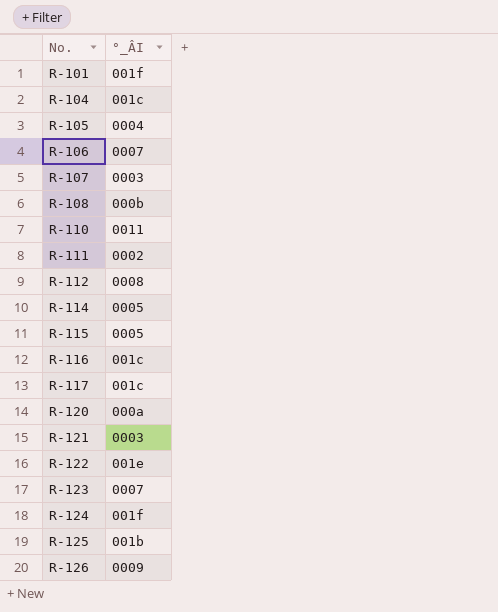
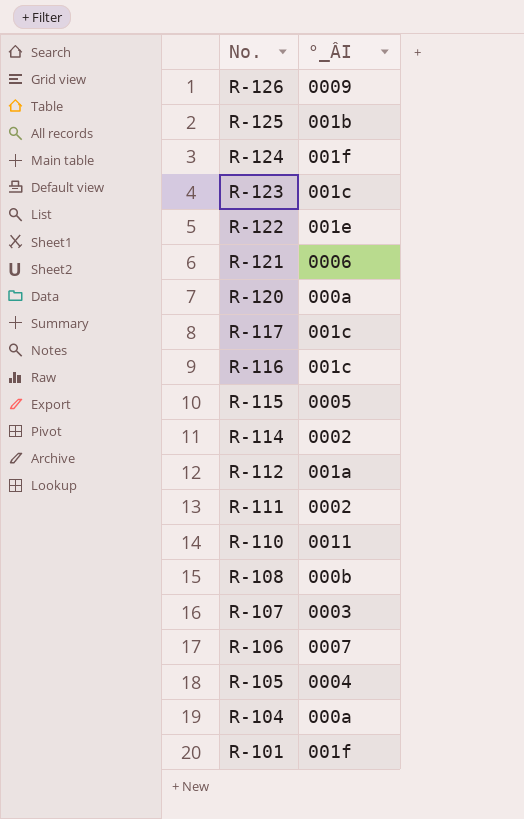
row order: No. ascending -> No. descending
R-123 | °_ÂI: 0007 -> 001c
R-121 | °_ÂI: 0003 -> 0006
R-114 | °_ÂI: 0005 -> 0002
R-112 | °_ÂI: 0008 -> 001a
R-104 | °_ÂI: 001c -> 000a

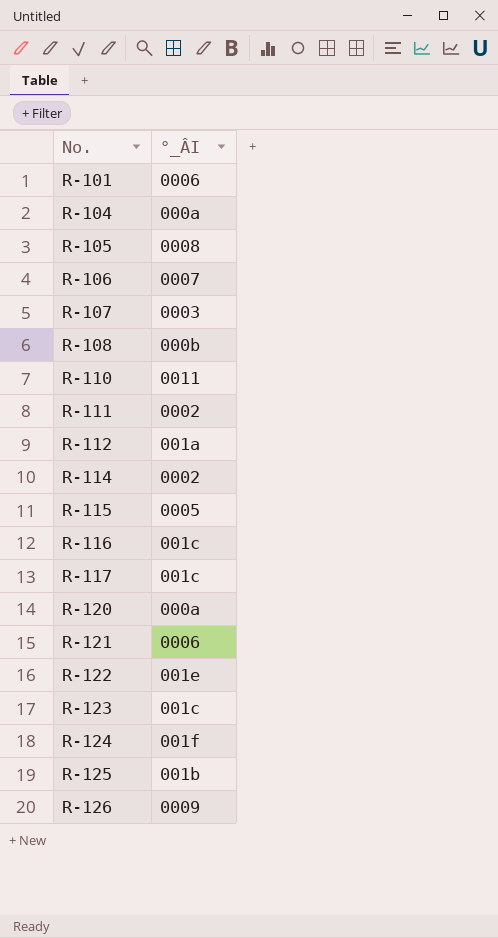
row order: No. descending -> No. ascending
R-101 | °_ÂI: 001f -> 0006
R-105 | °_ÂI: 0004 -> 0008

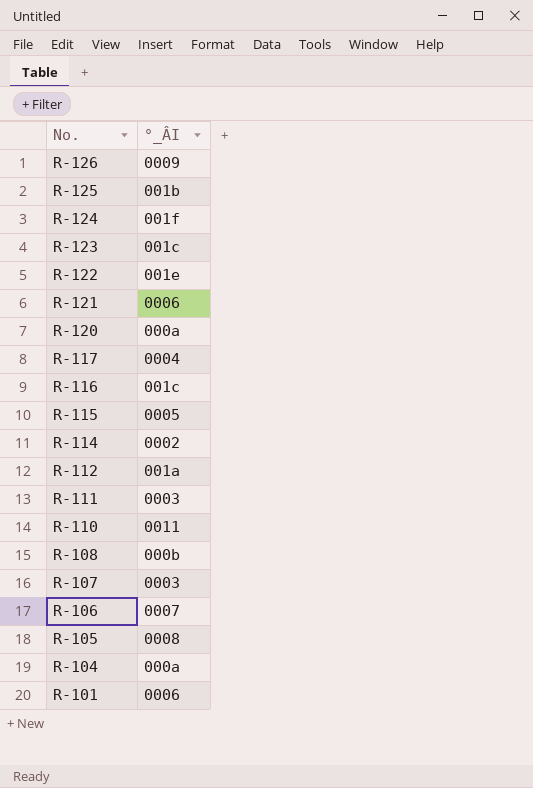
row order: No. ascending -> No. descending
R-117 | °_ÂI: 001c -> 0004
R-111 | °_ÂI: 0002 -> 0003

